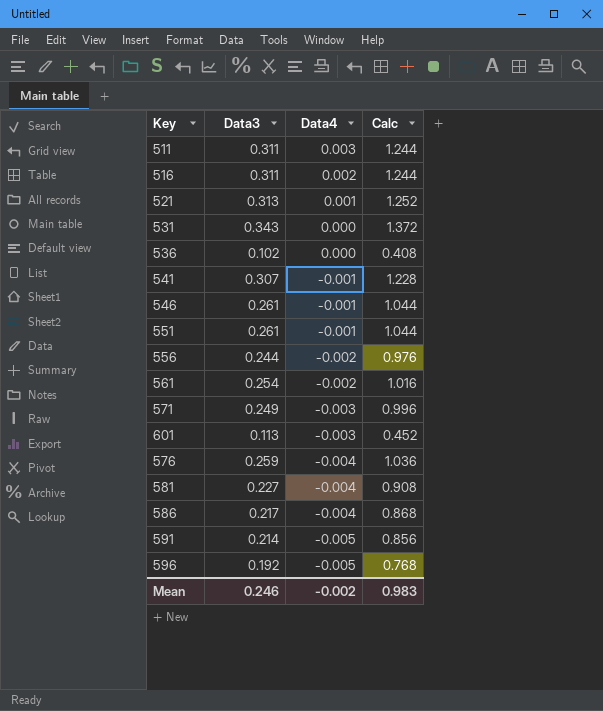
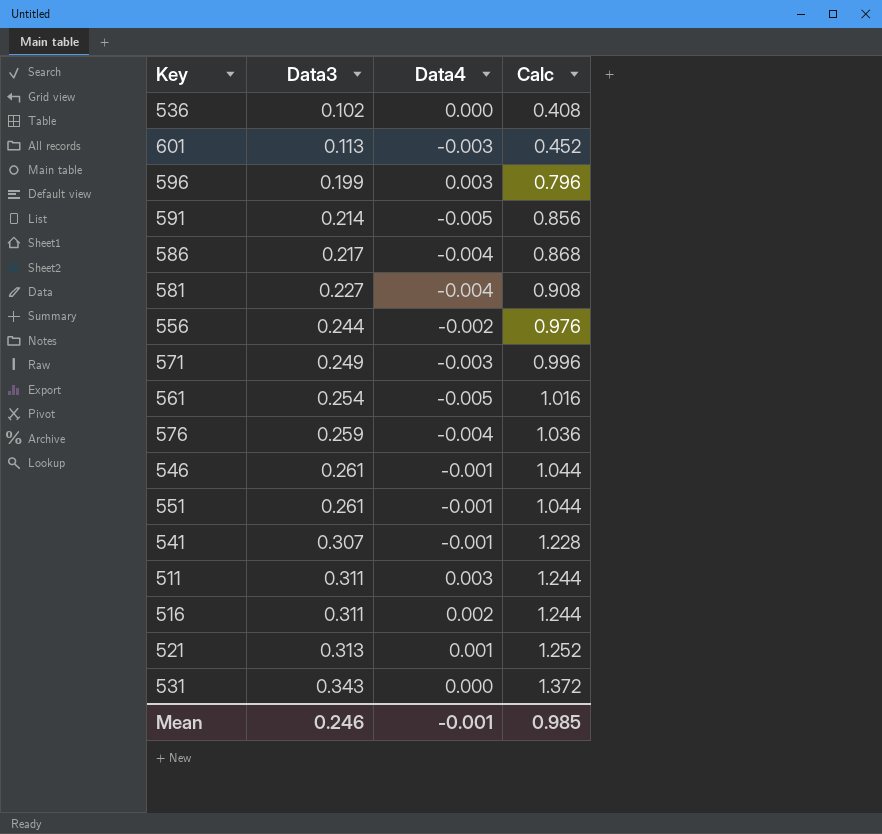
row order: Data4 descending -> Data3 ascending
596 | Data3: 0.192 -> 0.199
596 | Data4: -0.005 -> 0.003
596 | Calc: 0.768 -> 0.796
561 | Data4: -0.002 -> -0.005
Mean | Data4: -0.002 -> -0.001
Mean | Calc: 0.983 -> 0.985

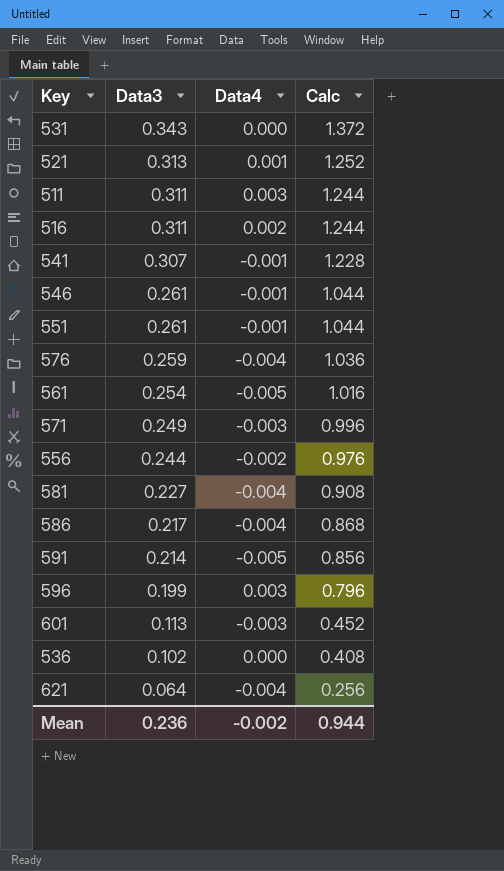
row order: Data3 ascending -> Data3 descending
row 621: none -> 0.064 | -0.004 | 0.256
Mean | Data3: 0.246 -> 0.236
Mean | Data4: -0.001 -> -0.002
Mean | Calc: 0.985 -> 0.944

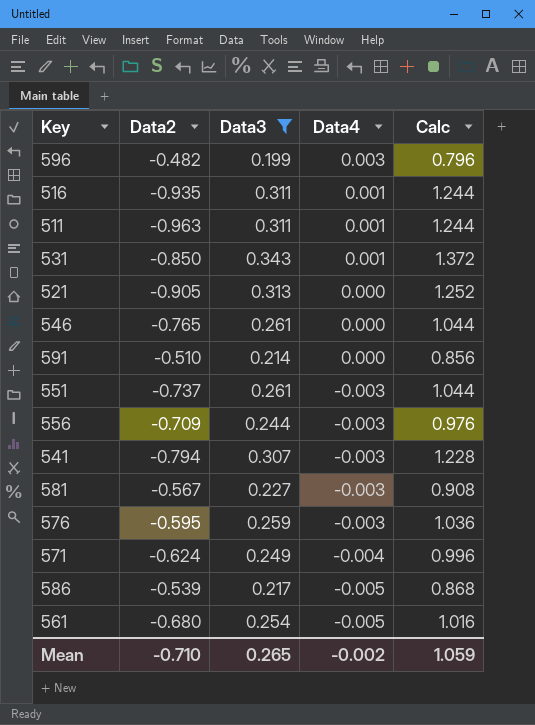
filter: none -> Data3 >= 0.199
row order: Data3 descending -> Data4 descending
column Data2 | position: none -> 2
516 | Data4: 0.002 -> 0.001
511 | Data4: 0.003 -> 0.001
531 | Data4: 0.000 -> 0.001
521 | Data4: 0.001 -> 0.000
546 | Data4: -0.001 -> 0.000
591 | Data4: -0.005 -> 0.000
551 | Data4: -0.001 -> -0.003
556 | Data4: -0.002 -> -0.003
541 | Data4: -0.001 -> -0.003
581 | Data4: -0.004 -> -0.003
576 | Data4: -0.004 -> -0.003
571 | Data4: -0.003 -> -0.004
586 | Data4: -0.004 -> -0.005
Mean | Data3: 0.236 -> 0.265
Mean | Calc: 0.944 -> 1.059

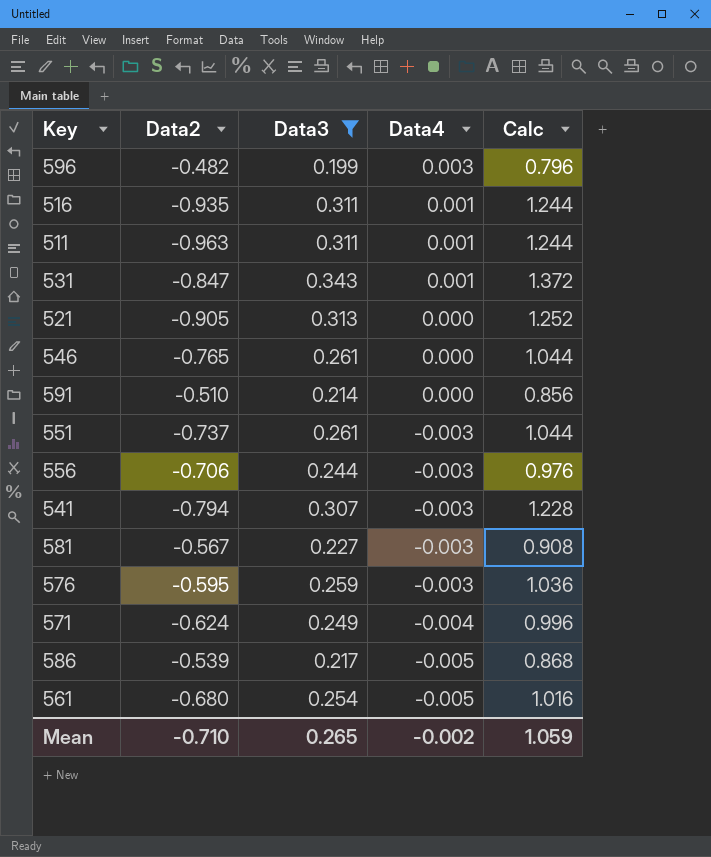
531 | Data2: -0.850 -> -0.847
556 | Data2: -0.709 -> -0.706

